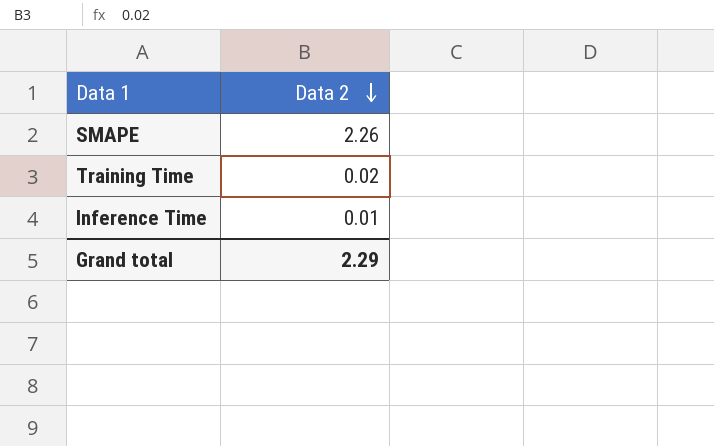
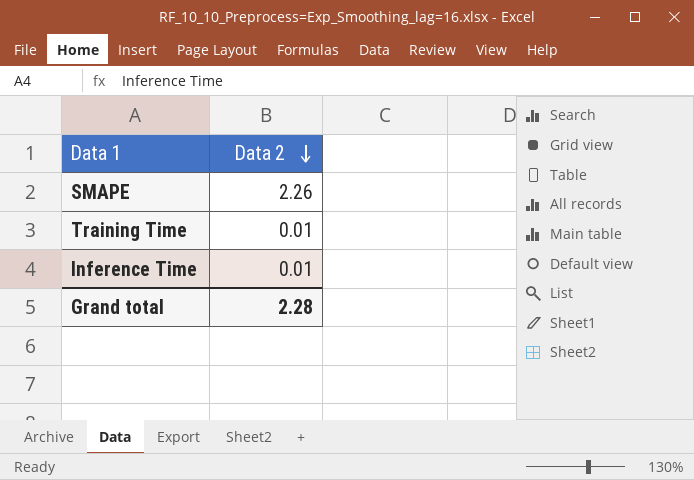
Training Time | Data 2: 0.02 -> 0.01
Grand total | Data 2: 2.29 -> 2.28

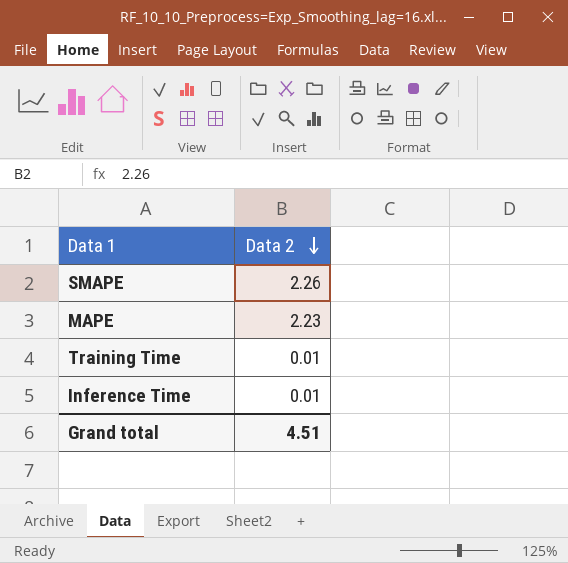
row MAPE: none -> 2.23
Grand total | Data 2: 2.28 -> 4.51

